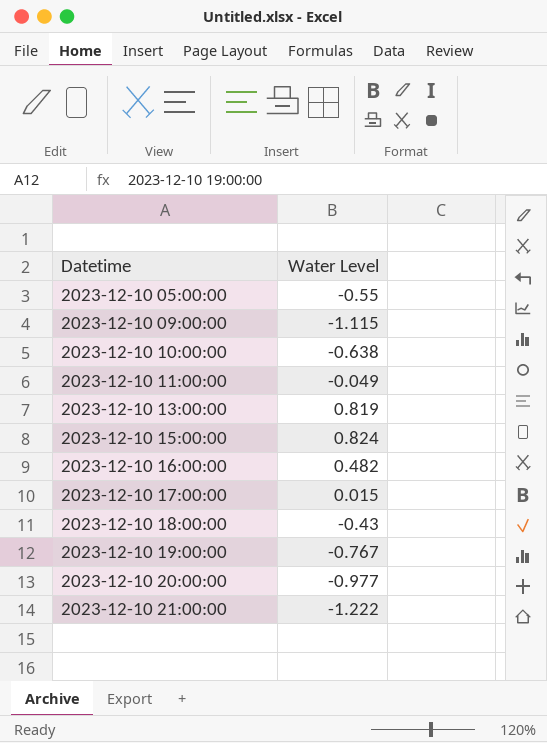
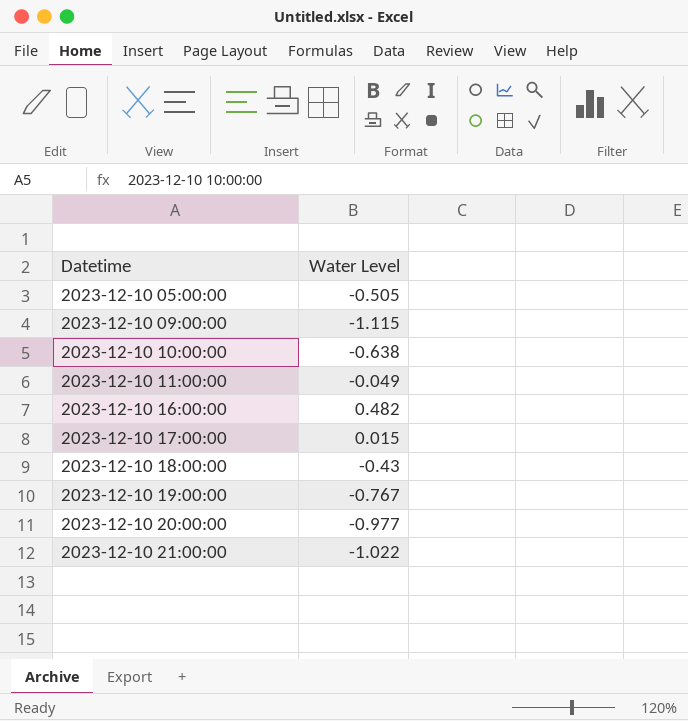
row 2023-12-10 13:00:00: 0.819 -> none
row 2023-12-10 15:00:00: 0.824 -> none
2023-12-10 05:00:00 | Water Level: -0.55 -> -0.505
2023-12-10 21:00:00 | Water Level: -1.222 -> -1.022

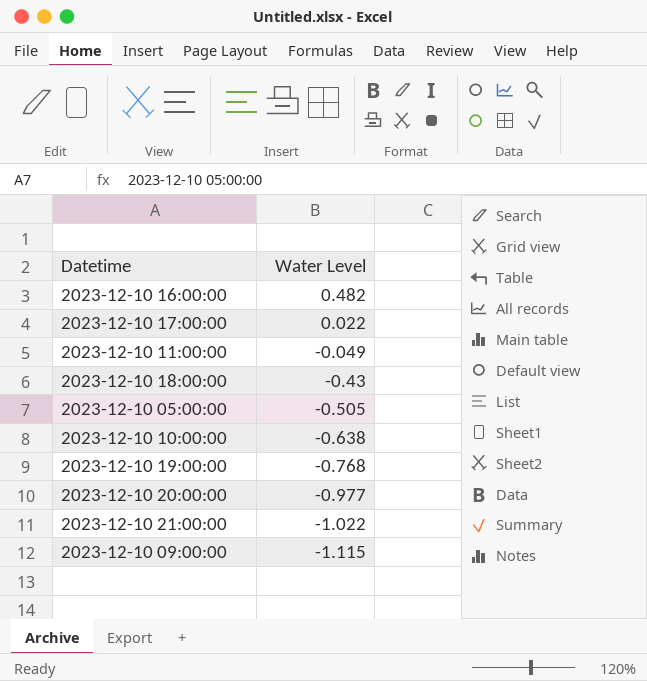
row order: Datetime ascending -> Water Level descending
2023-12-10 17:00:00 | Water Level: 0.015 -> 0.022
2023-12-10 19:00:00 | Water Level: -0.767 -> -0.768

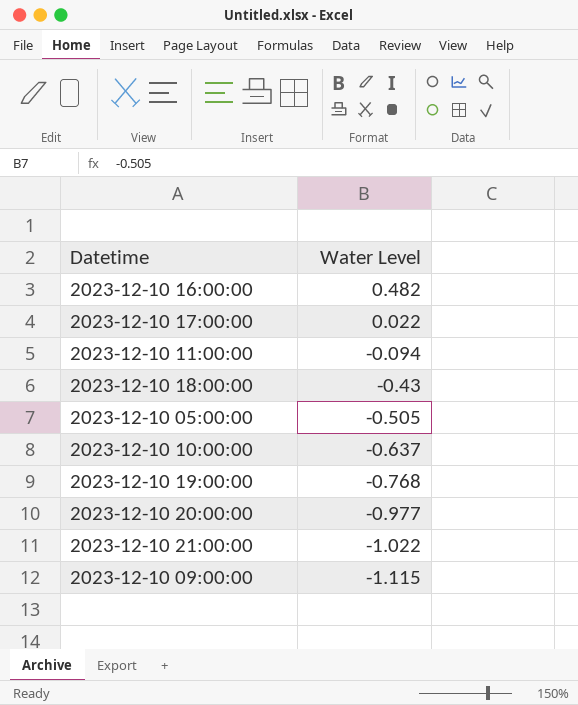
2023-12-10 11:00:00 | Water Level: -0.049 -> -0.094
2023-12-10 10:00:00 | Water Level: -0.638 -> -0.637

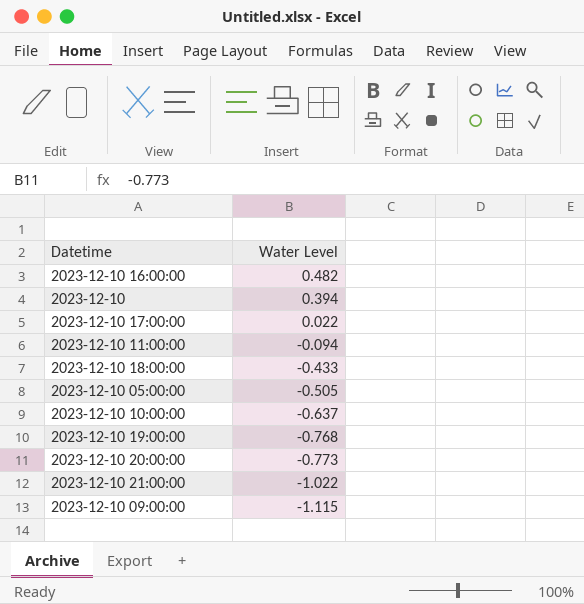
row 2023-12-10: none -> 0.394
2023-12-10 18:00:00 | Water Level: -0.43 -> -0.433
2023-12-10 20:00:00 | Water Level: -0.977 -> -0.773

